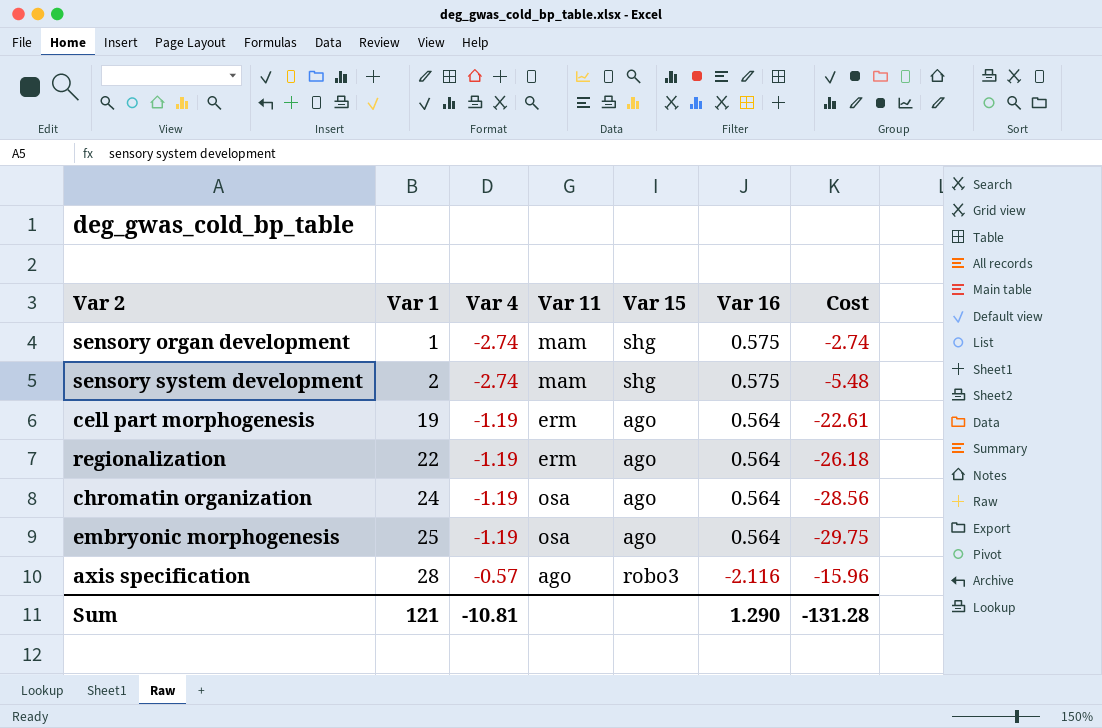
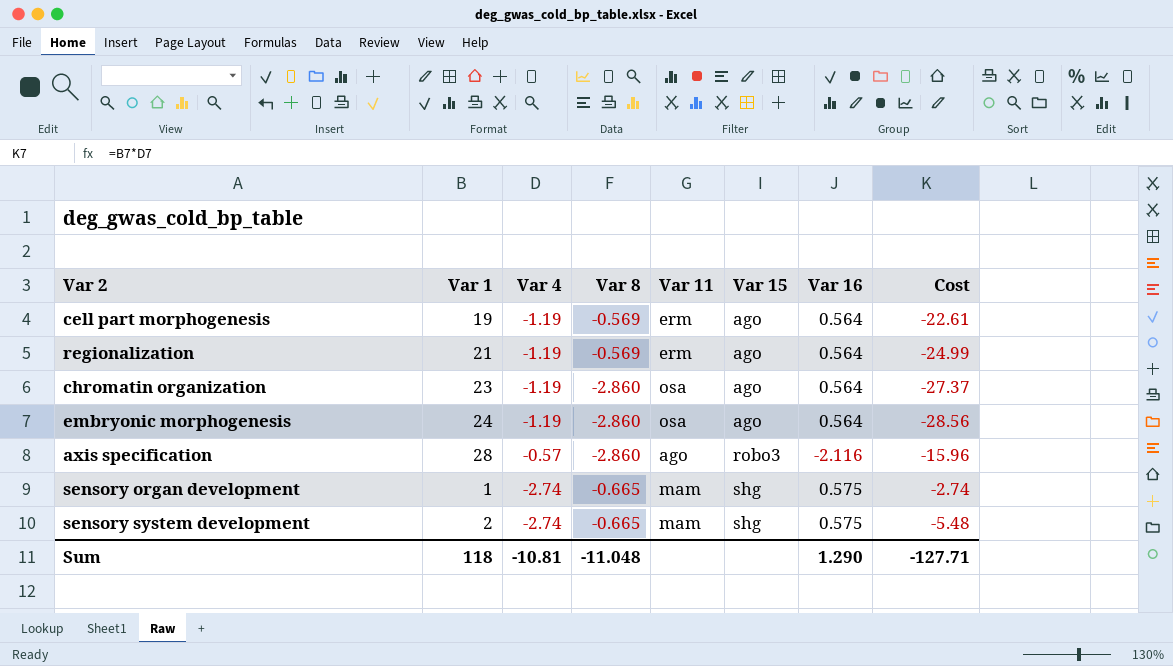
row order: Var 1 ascending -> Var 15 ascending
column Var 8 | position: none -> 4
regionalization | Var 1: 22 -> 21
regionalization | Cost: -26.18 -> -24.99
chromatin organization | Var 1: 24 -> 23
chromatin organization | Cost: -28.56 -> -27.37
embryonic morphogenesis | Var 1: 25 -> 24
embryonic morphogenesis | Cost: -29.75 -> -28.56
Sum | Var 1: 121 -> 118
Sum | Cost: -131.28 -> -127.71

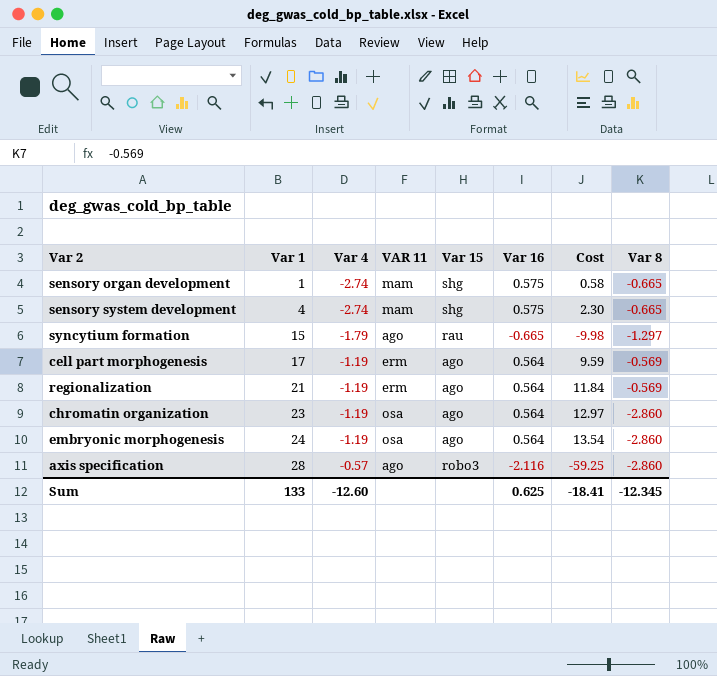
row order: Var 15 ascending -> Var 1 ascending
column name: Var 11 -> VAR 11
column Cost | formula: [Var 1] * [Var 4] -> [Var 1] * [Var 16]
column Var 8 | position: 4 -> 8
sensory system development | Var 1: 2 -> 4
row syncytium formation: none -> 15 | -1.79 | ago | rau | -0.665 | -9.98 | -1.297
cell part morphogenesis | Var 1: 19 -> 17
Sum | Var 1: 118 -> 133
Sum | Var 4: -10.81 -> -12.60
Sum | Var 16: 1.290 -> 0.625
Sum | Cost: -127.71 -> -18.41
Sum | Var 8: -11.048 -> -12.345

